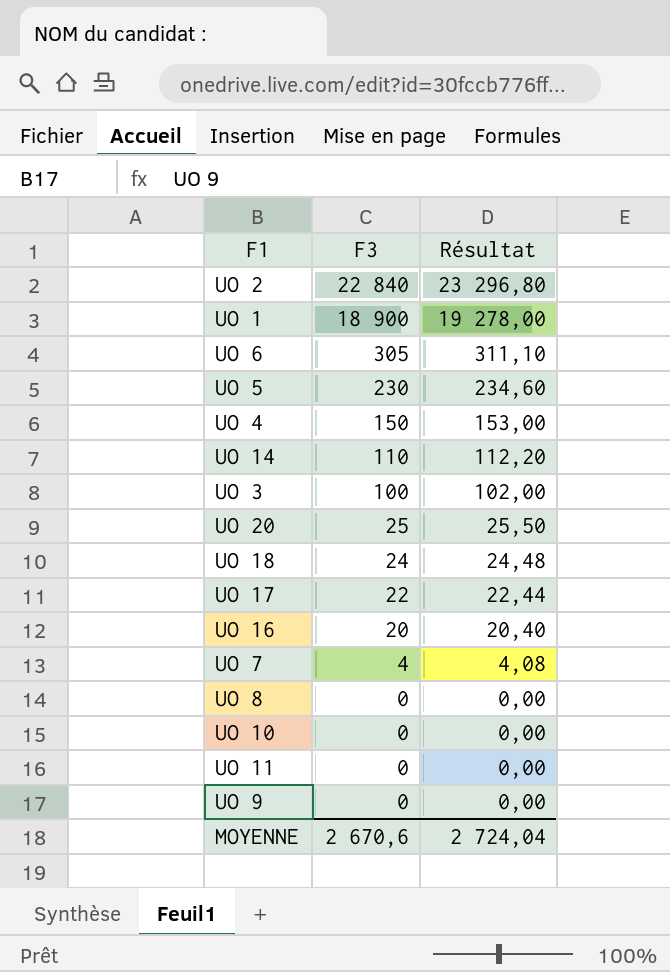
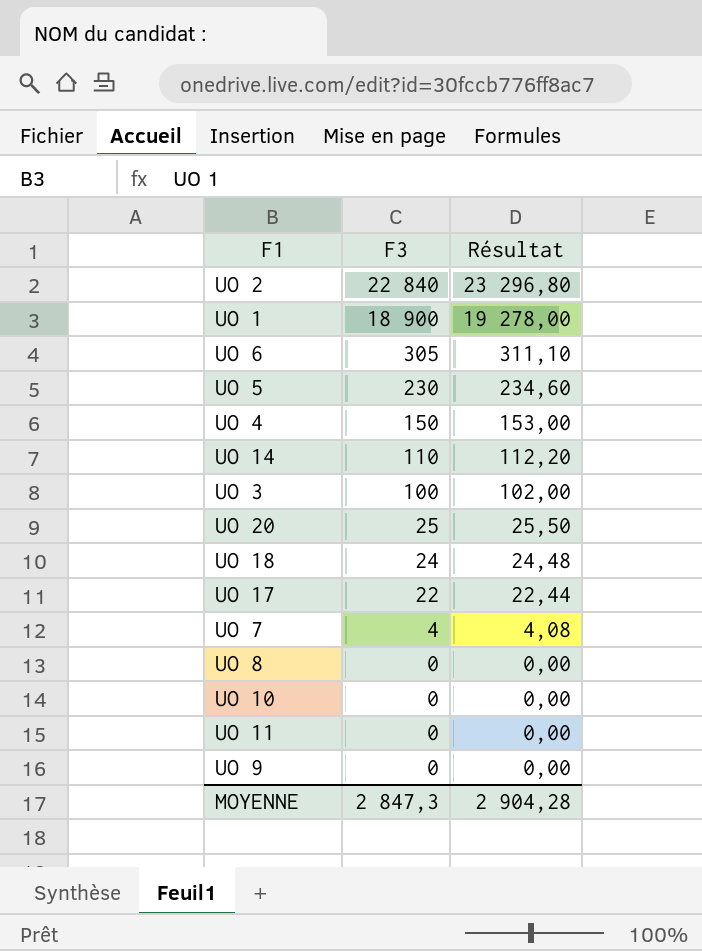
row UO 16: 20 | 20,40 -> none
MOYENNE | F3: 2 670,6 -> 2 847,3
MOYENNE | Résultat: 2 724,04 -> 2 904,28

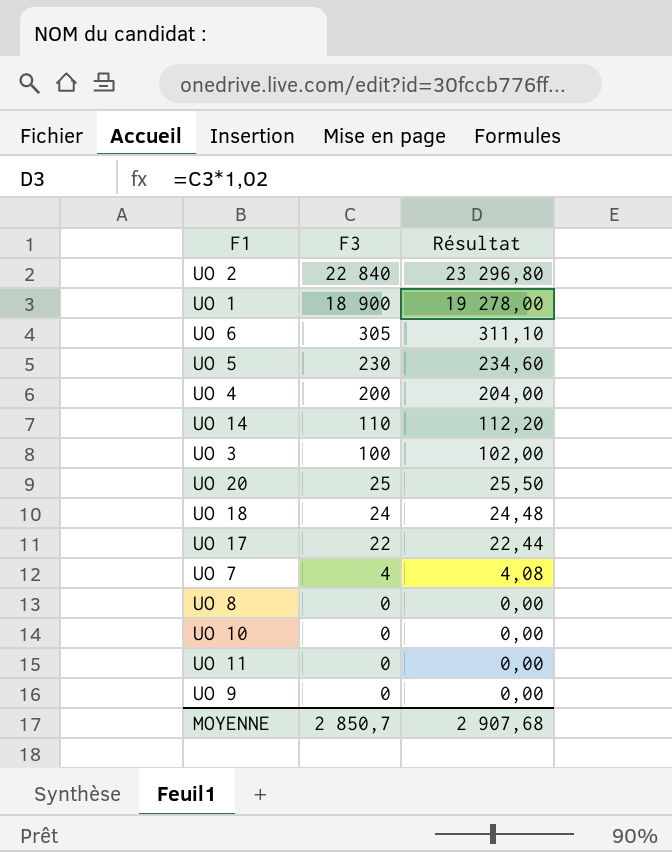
UO 4 | F3: 150 -> 200
UO 4 | Résultat: 153,00 -> 204,00
MOYENNE | F3: 2 847,3 -> 2 850,7
MOYENNE | Résultat: 2 904,28 -> 2 907,68

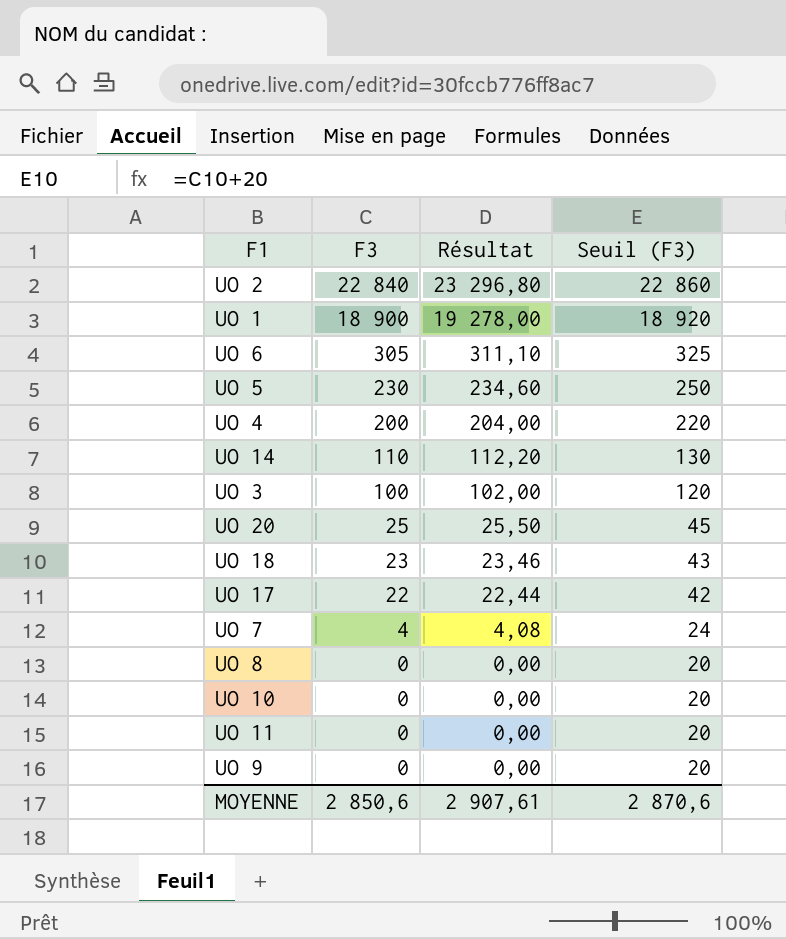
column Seuil (F3) | formula: none -> [F3] + 20
UO 18 | F3: 24 -> 23
UO 18 | Résultat: 24,48 -> 23,46
MOYENNE | F3: 2 850,7 -> 2 850,6
MOYENNE | Résultat: 2 907,68 -> 2 907,61

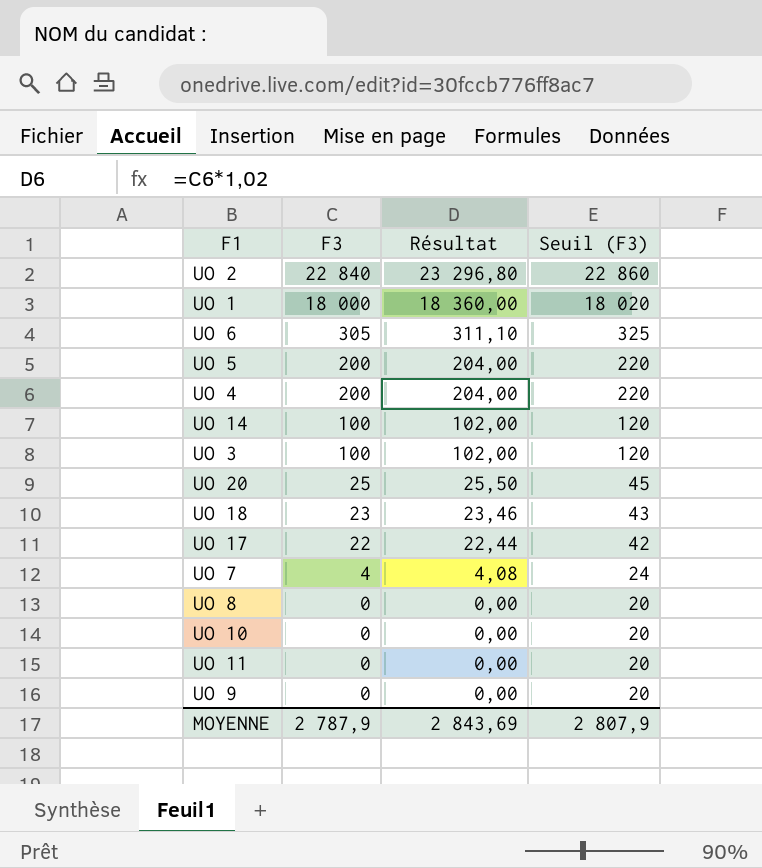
UO 1 | F3: 18 900 -> 18 000
UO 1 | Résultat: 19 278,00 -> 18 360,00
UO 1 | Seuil (F3): 18 920 -> 18 020
UO 5 | F3: 230 -> 200
UO 5 | Résultat: 234,60 -> 204,00
UO 5 | Seuil (F3): 250 -> 220
UO 14 | F3: 110 -> 100
UO 14 | Résultat: 112,20 -> 102,00
UO 14 | Seuil (F3): 130 -> 120
MOYENNE | F3: 2 850,6 -> 2 787,9
MOYENNE | Résultat: 2 907,61 -> 2 843,69
MOYENNE | Seuil (F3): 2 870,6 -> 2 807,9

